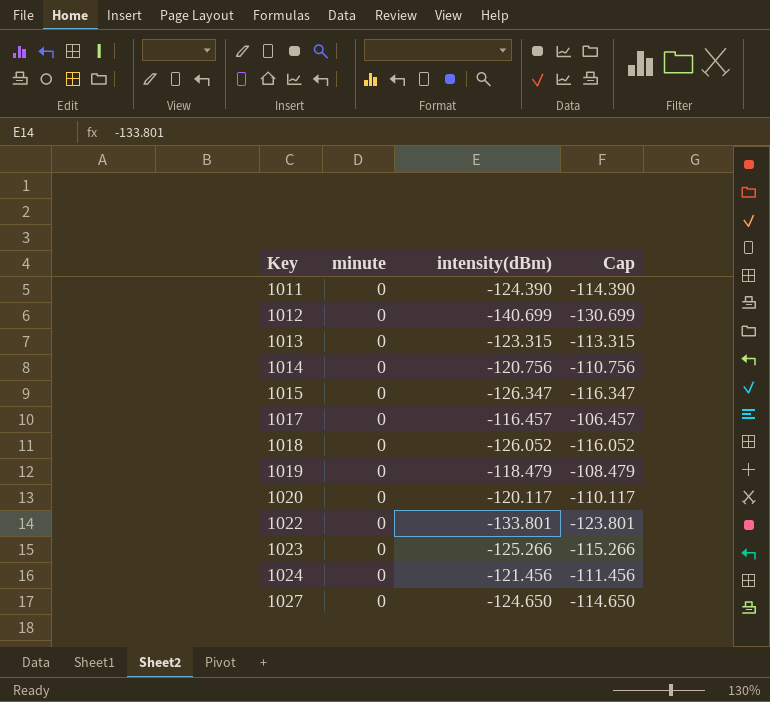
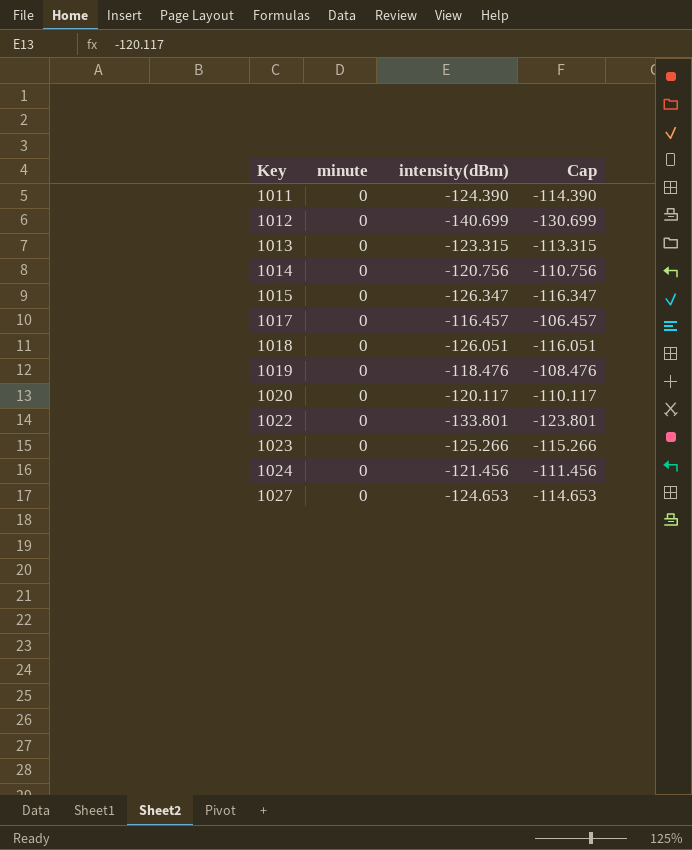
1018 | intensity(dBm): -126.052 -> -126.051
1018 | Cap: -116.052 -> -116.051
1019 | intensity(dBm): -118.479 -> -118.476
1019 | Cap: -108.479 -> -108.476
1027 | intensity(dBm): -124.650 -> -124.653
1027 | Cap: -114.650 -> -114.653

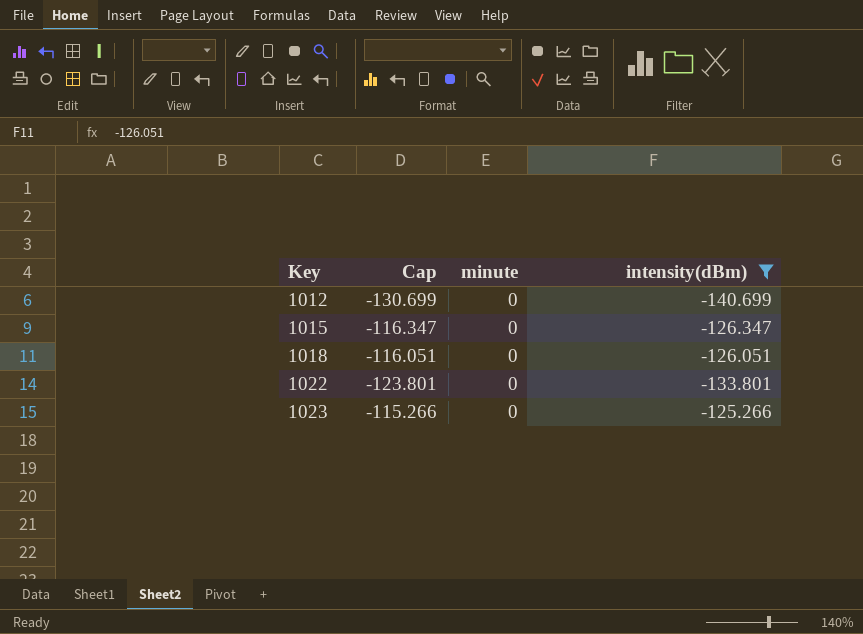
filter: none -> intensity(dBm) <= -125.266
column Cap | position: 4 -> 2

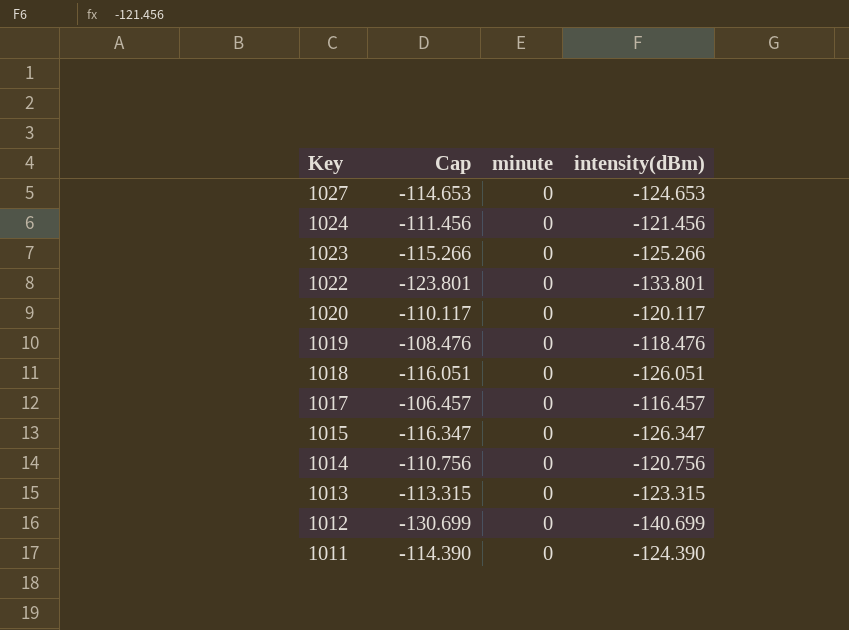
filter: intensity(dBm) <= -125.266 -> none
row order: Key ascending -> Key descending

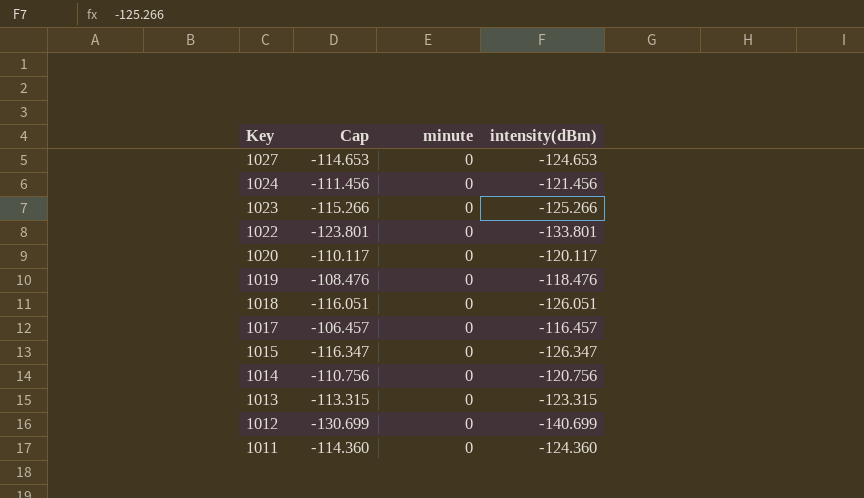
1011 | Cap: -114.390 -> -114.360
1011 | intensity(dBm): -124.390 -> -124.360

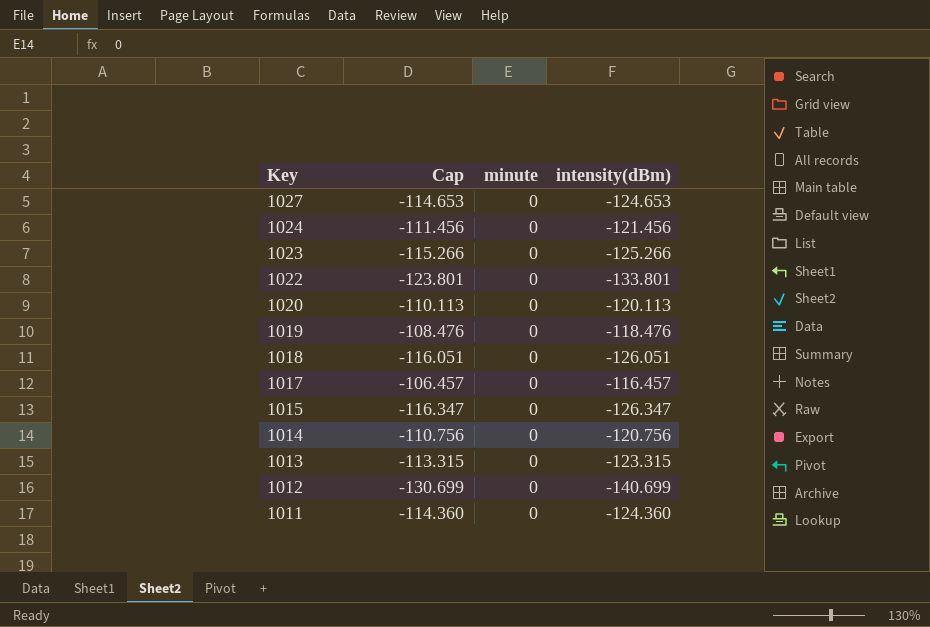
1020 | Cap: -110.117 -> -110.113
1020 | intensity(dBm): -120.117 -> -120.113

